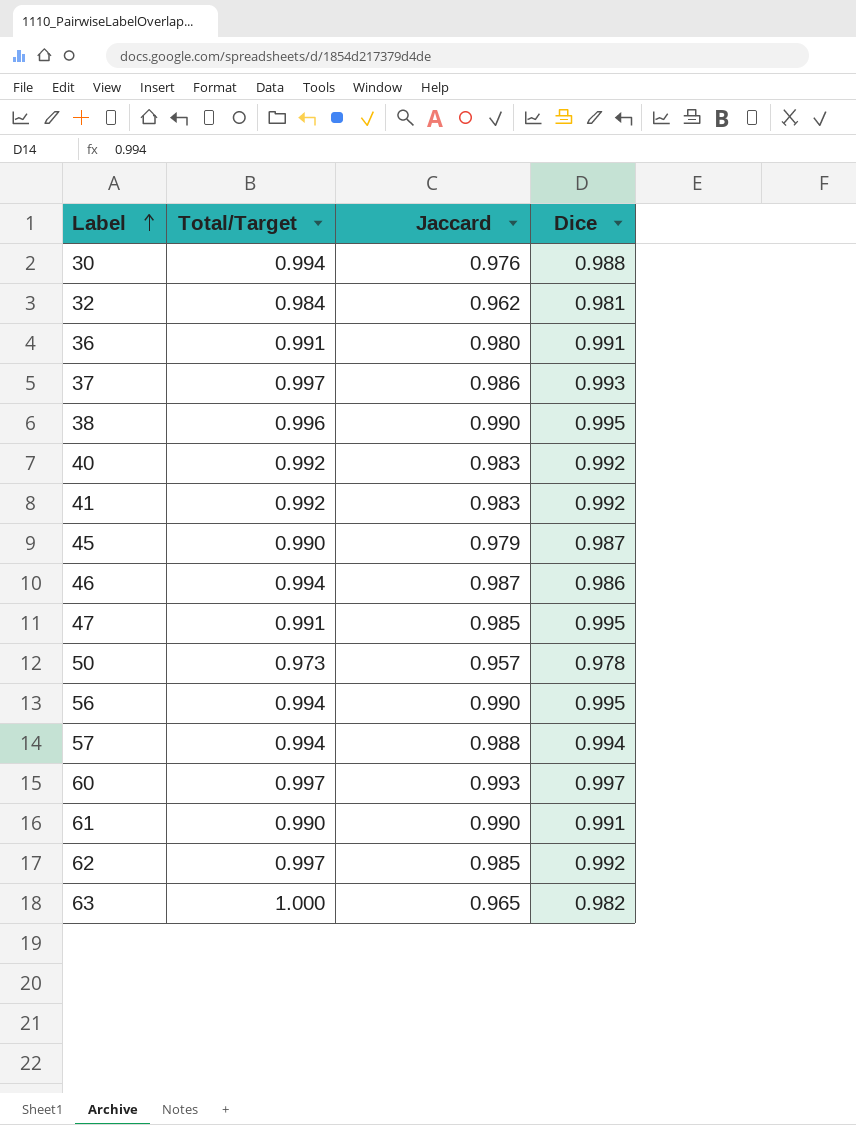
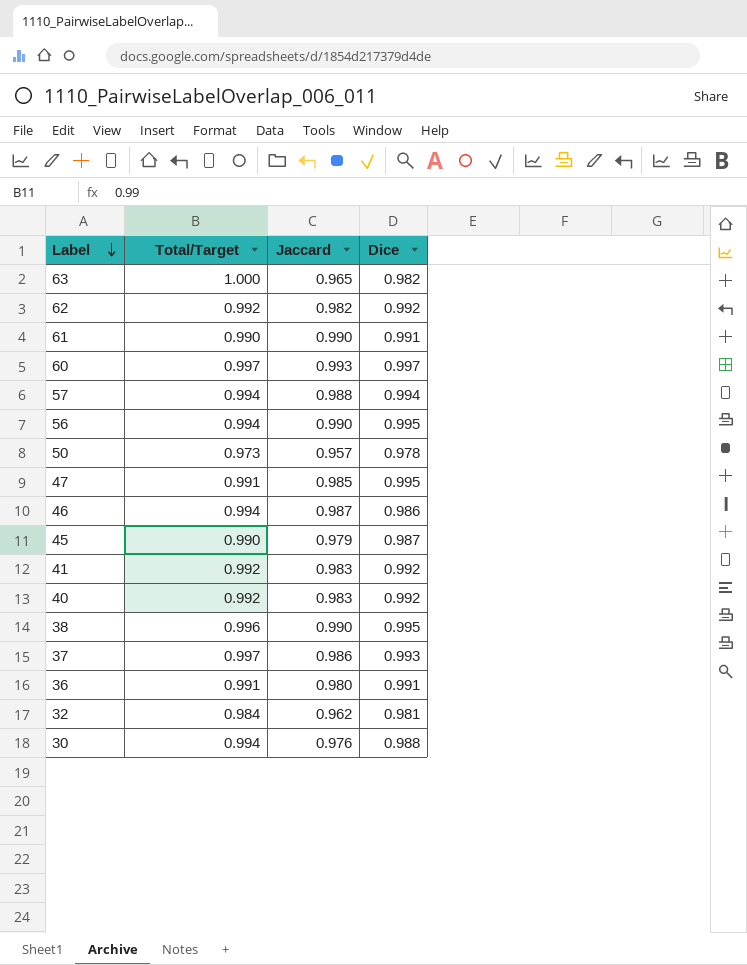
row order: Label ascending -> Label descending
62 | Total/Target: 0.997 -> 0.992
62 | Jaccard: 0.985 -> 0.982

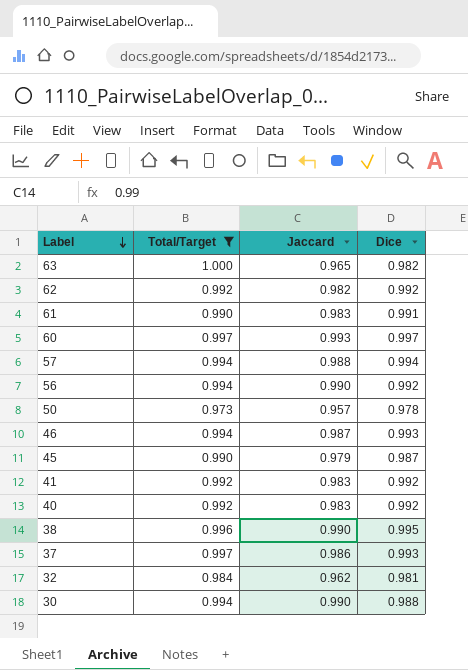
filter: none -> Total/Target != 0.991
61 | Jaccard: 0.990 -> 0.983
56 | Dice: 0.995 -> 0.992
46 | Dice: 0.986 -> 0.993
30 | Jaccard: 0.976 -> 0.990

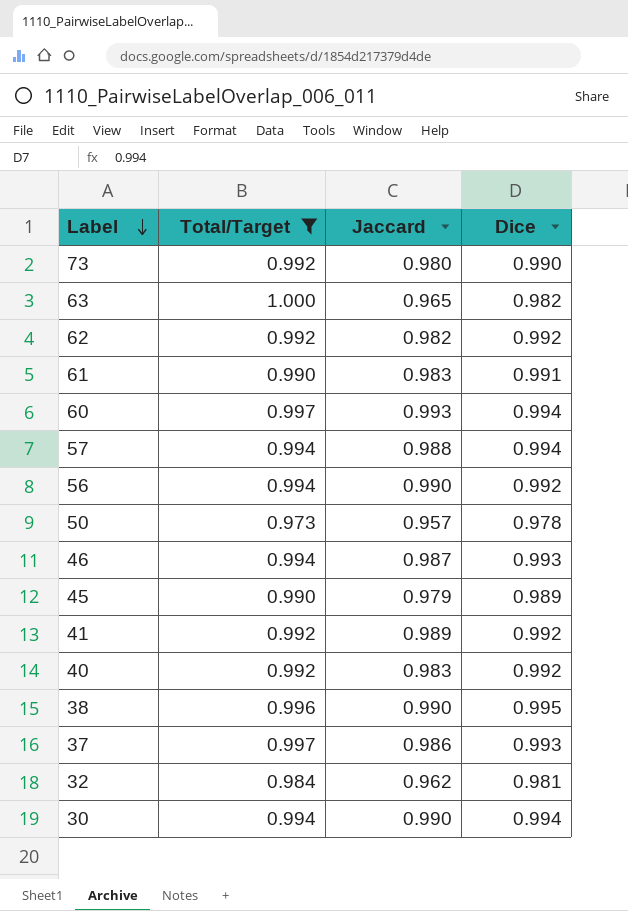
row 73: none -> 0.992 | 0.980 | 0.990
60 | Dice: 0.997 -> 0.994
45 | Dice: 0.987 -> 0.989
41 | Jaccard: 0.983 -> 0.989
30 | Dice: 0.988 -> 0.994

